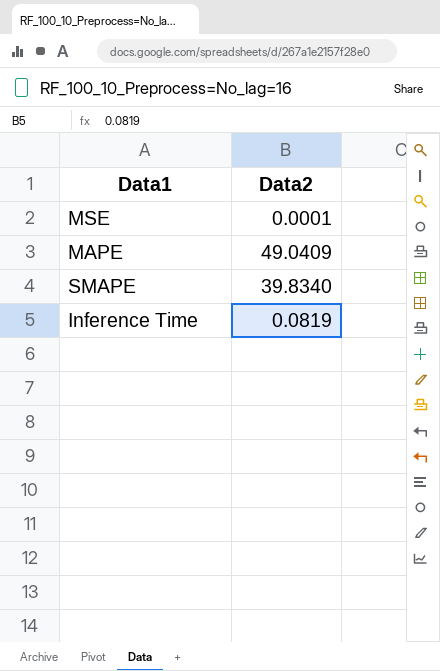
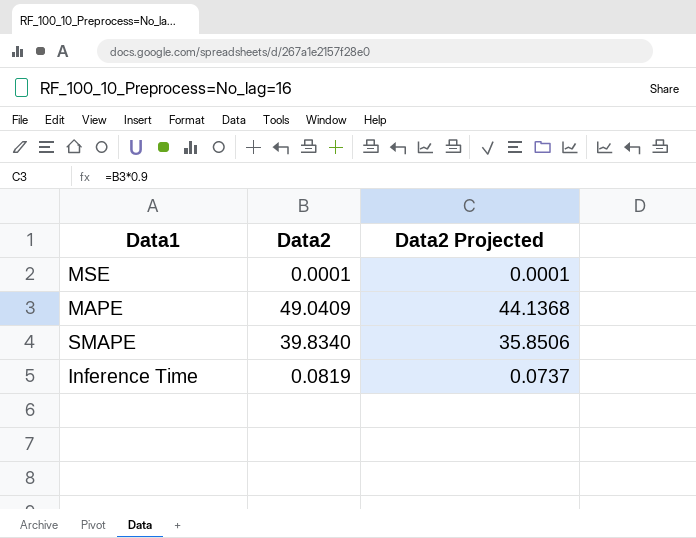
column Data2 Projected | formula: none -> [Data2] * 0.9

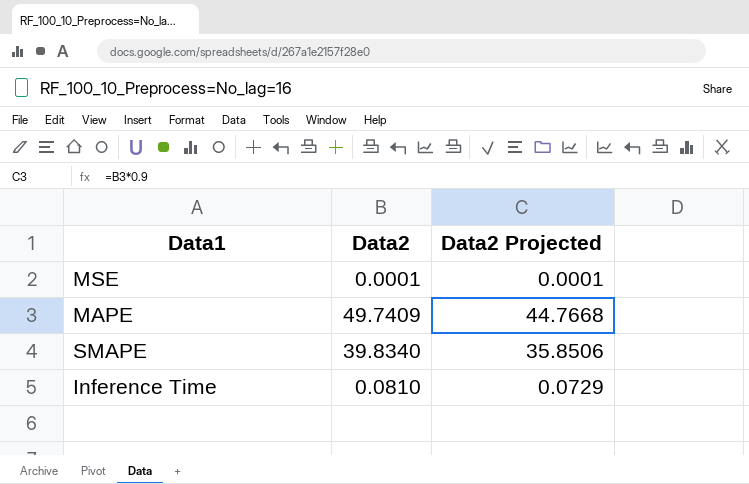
MAPE | Data2: 49.0409 -> 49.7409
MAPE | Data2 Projected: 44.1368 -> 44.7668
Inference Time | Data2: 0.0819 -> 0.0810
Inference Time | Data2 Projected: 0.0737 -> 0.0729

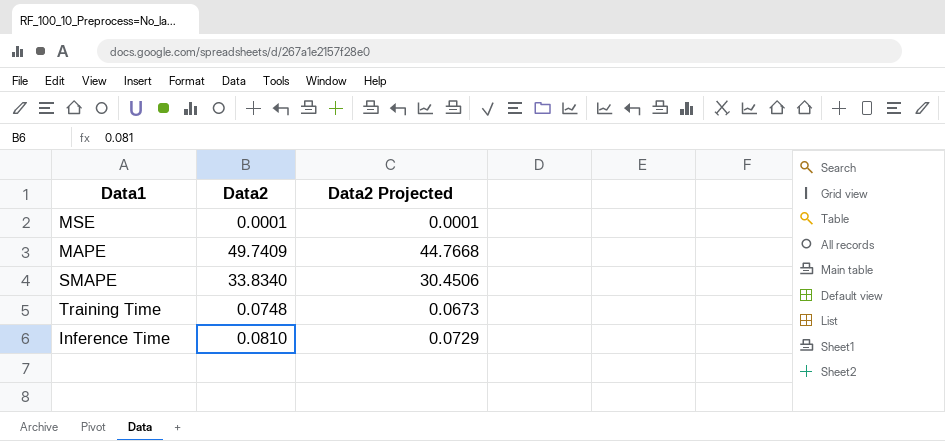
SMAPE | Data2: 39.8340 -> 33.8340
SMAPE | Data2 Projected: 35.8506 -> 30.4506
row Training Time: none -> 0.0748 | 0.0673

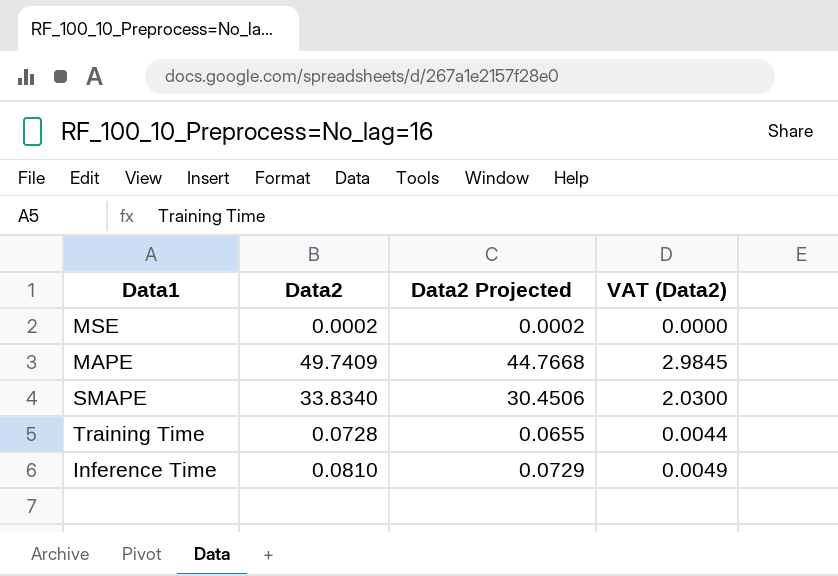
column VAT (Data2) | formula: none -> [Data2] * 0.06
MSE | Data2: 0.0001 -> 0.0002
MSE | Data2 Projected: 0.0001 -> 0.0002
Training Time | Data2: 0.0748 -> 0.0728
Training Time | Data2 Projected: 0.0673 -> 0.0655

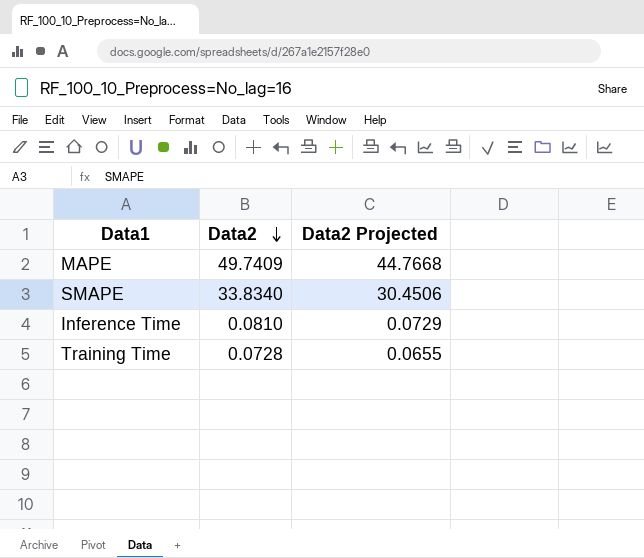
row order: none -> Data2 descending
column VAT (Data2) | formula: [Data2] * 0.06 -> none
row MSE: 0.0002 | 0.0002 | 0.0000 -> none

